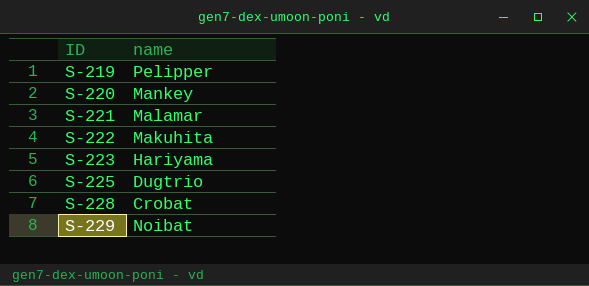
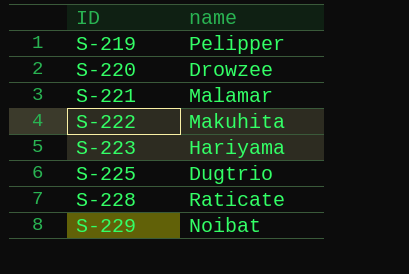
S-220 | name: Mankey -> Drowzee
S-228 | name: Crobat -> Raticate

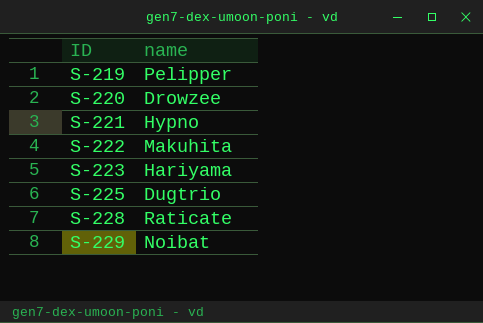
S-221 | name: Malamar -> Hypno

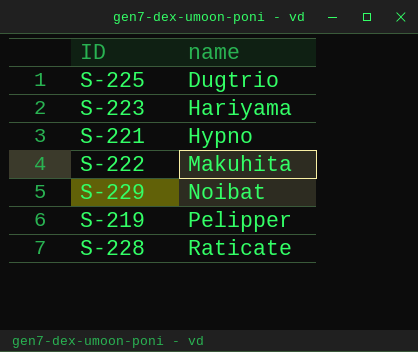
row order: ID ascending -> name ascending
row S-220: Drowzee -> none

